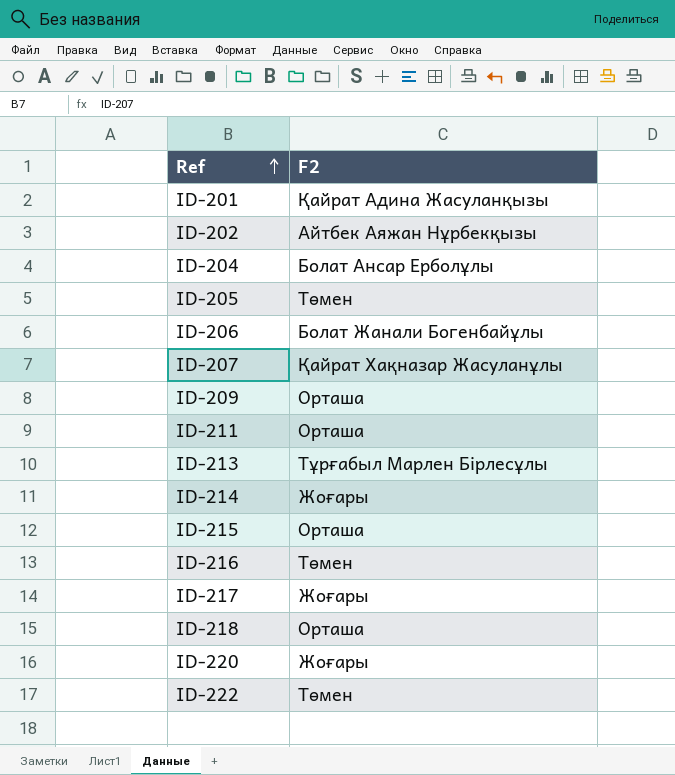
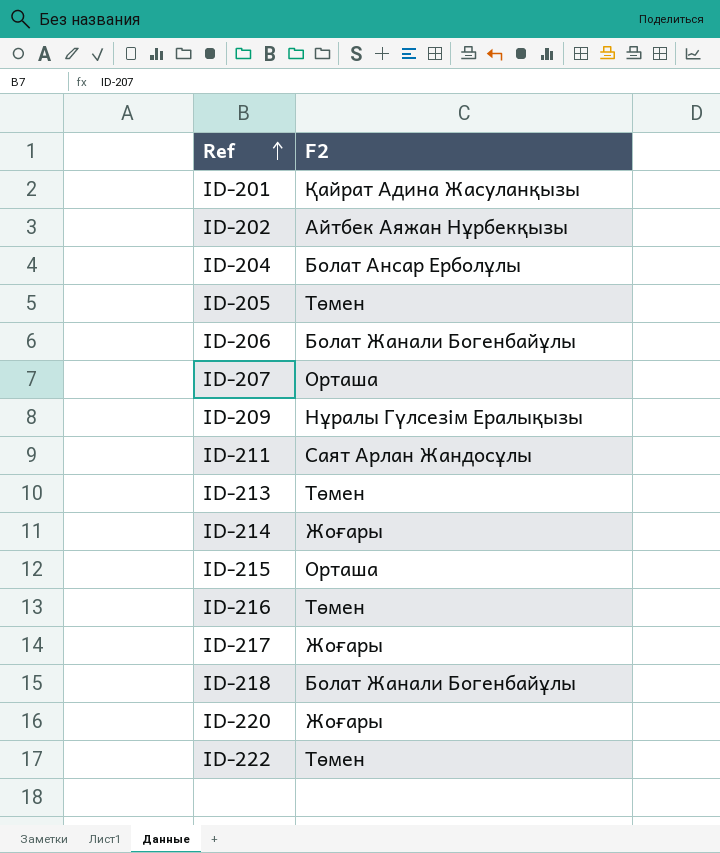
ID-207 | F2: Қайрат Хақназар Жасуланұлы -> Орташа
ID-209 | F2: Орташа -> Нұралы Гүлсезім Ералықызы
ID-211 | F2: Орташа -> Саят Арлан Жандосұлы
ID-213 | F2: Тұрғабыл Марлен Бірлесұлы -> Төмен
ID-218 | F2: Орташа -> Болат Жанали Богенбайұлы

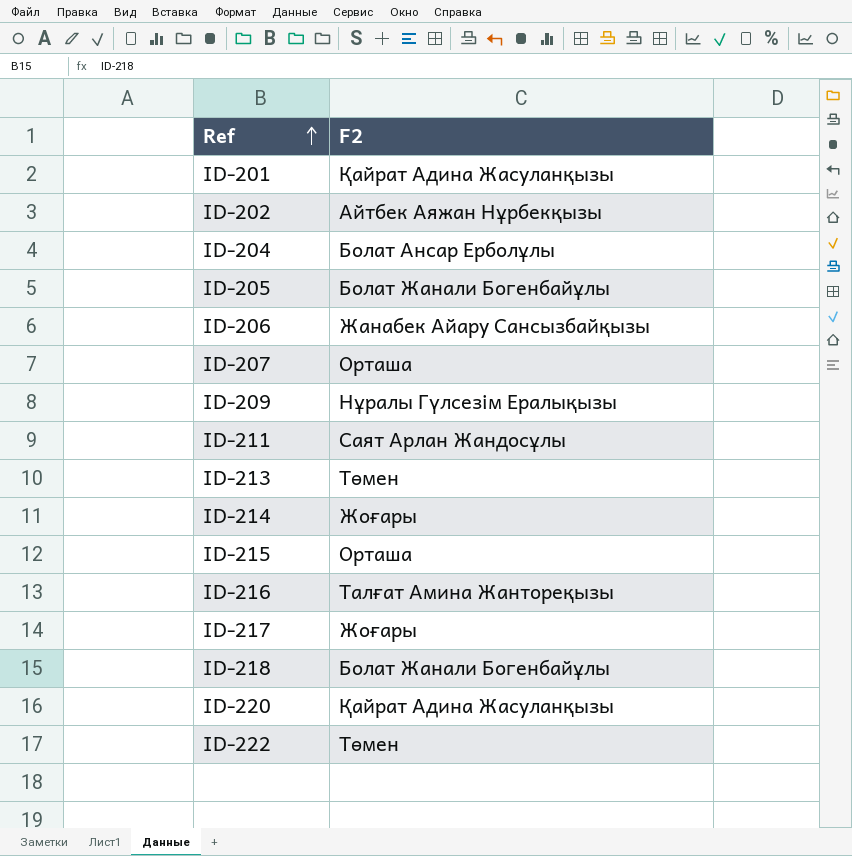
ID-205 | F2: Төмен -> Болат Жанали Богенбайұлы
ID-206 | F2: Болат Жанали Богенбайұлы -> Жанабек Айару Сансызбайқызы
ID-216 | F2: Төмен -> Талғат Амина Жантореқызы
ID-220 | F2: Жоғары -> Қайрат Адина Жасуланқызы

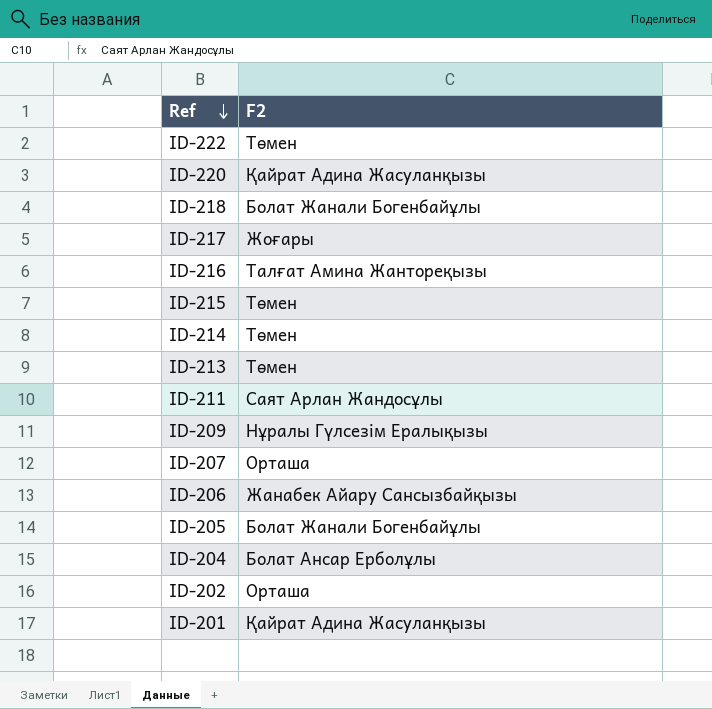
row order: Ref ascending -> Ref descending
ID-215 | F2: Орташа -> Төмен
ID-214 | F2: Жоғары -> Төмен
ID-202 | F2: Айтбек Аяжан Нұрбекқызы -> Орташа

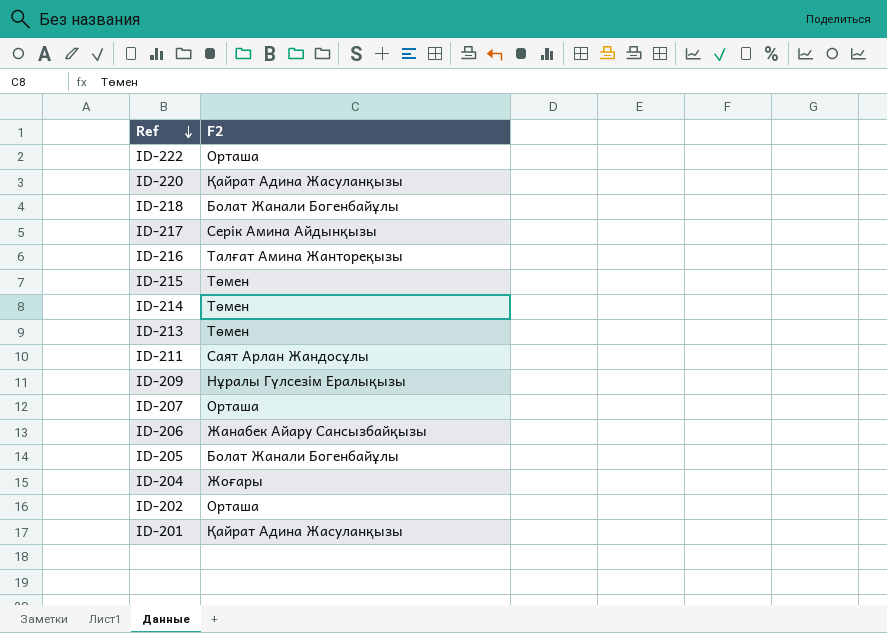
ID-222 | F2: Төмен -> Орташа
ID-217 | F2: Жоғары -> Серік Амина Айдынқызы
ID-204 | F2: Болат Ансар Ерболұлы -> Жоғары

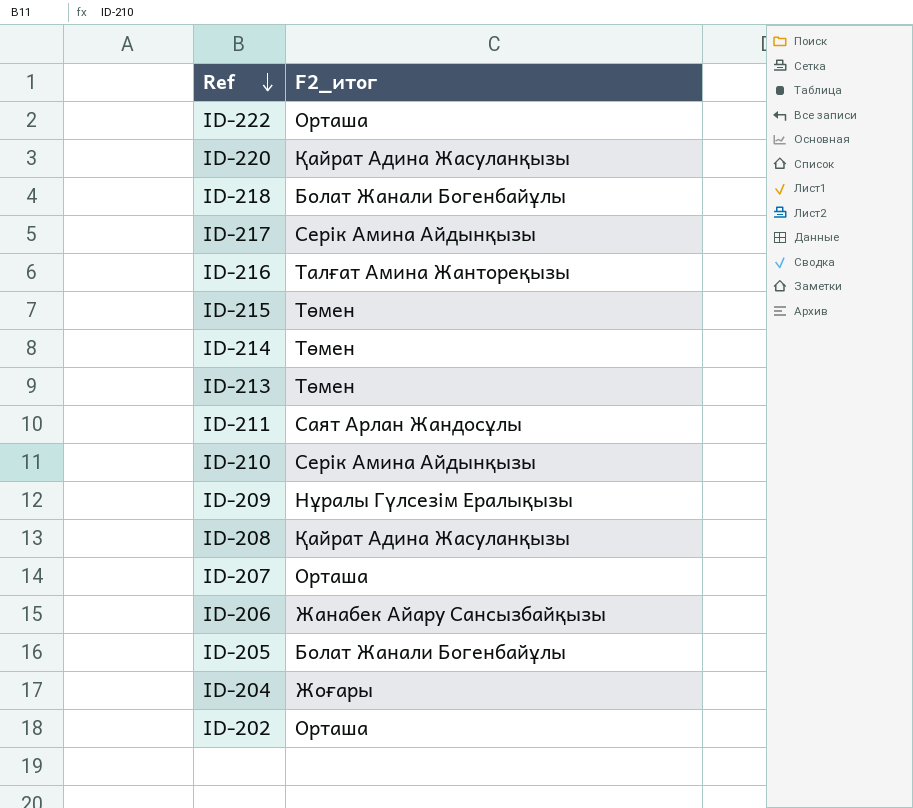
column name: F2 -> F2_итог
row ID-201: Қайрат Адина Жасуланқызы -> none
row ID-210: none -> Серік Амина Айдынқызы
row ID-208: none -> Қайрат Адина Жасуланқызы

